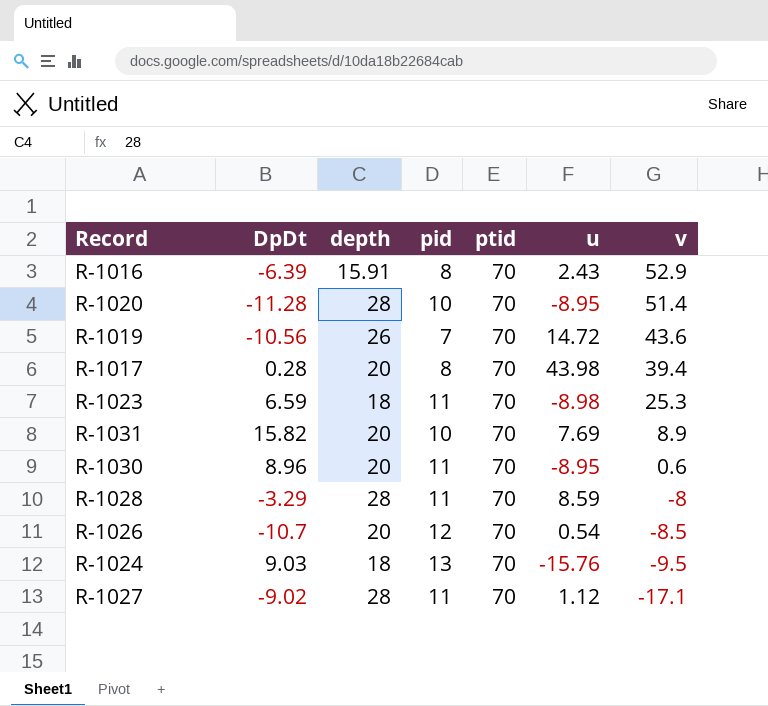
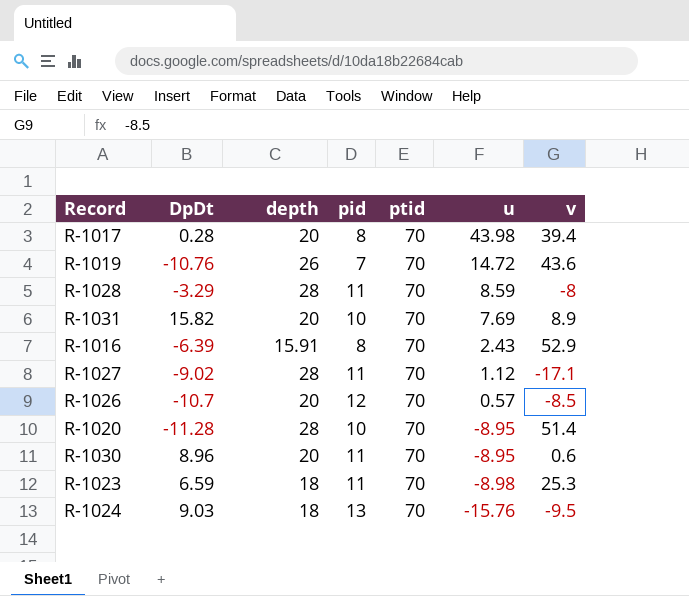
row order: v descending -> u descending
R-1019 | DpDt: -10.56 -> -10.76
R-1026 | u: 0.54 -> 0.57

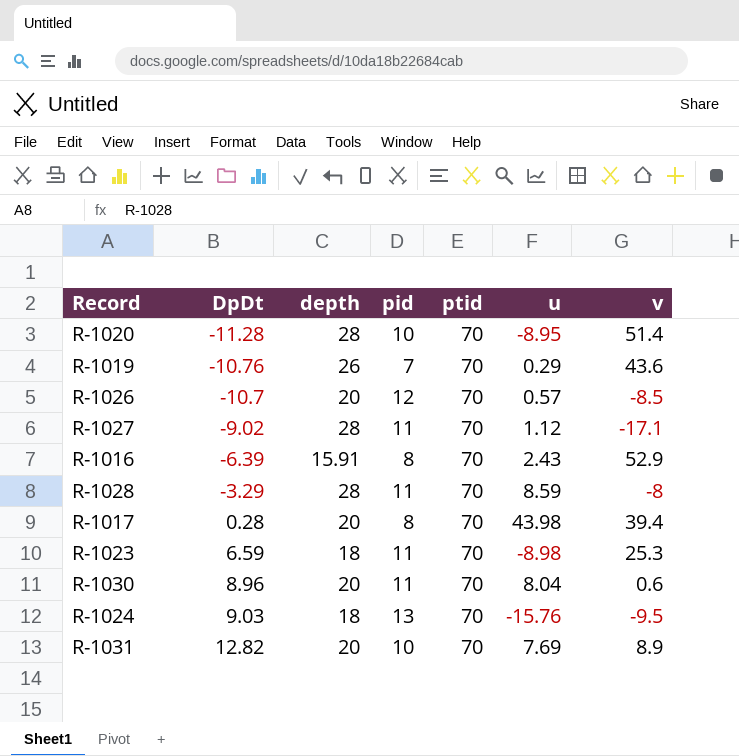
row order: u descending -> DpDt ascending
R-1019 | u: 14.72 -> 0.29
R-1030 | u: -8.95 -> 8.04
R-1031 | DpDt: 15.82 -> 12.82

